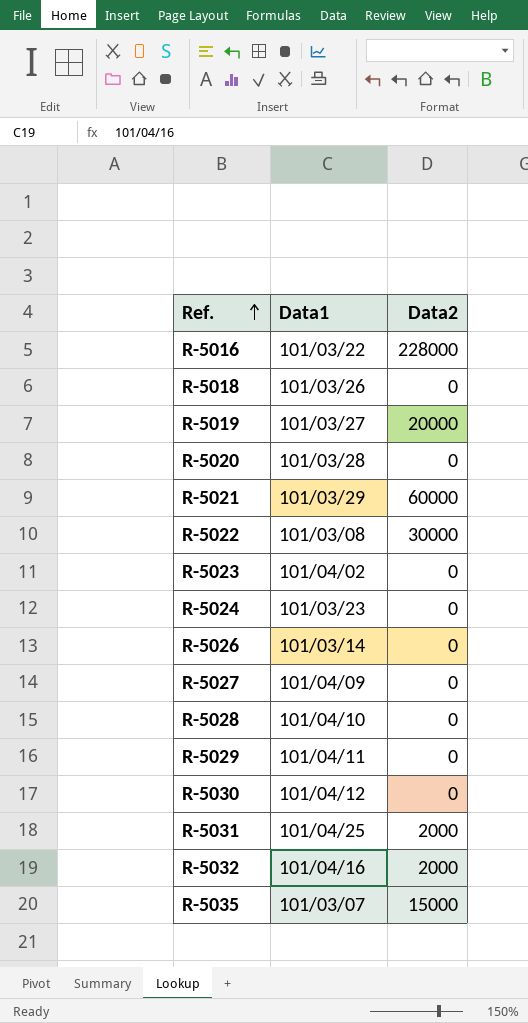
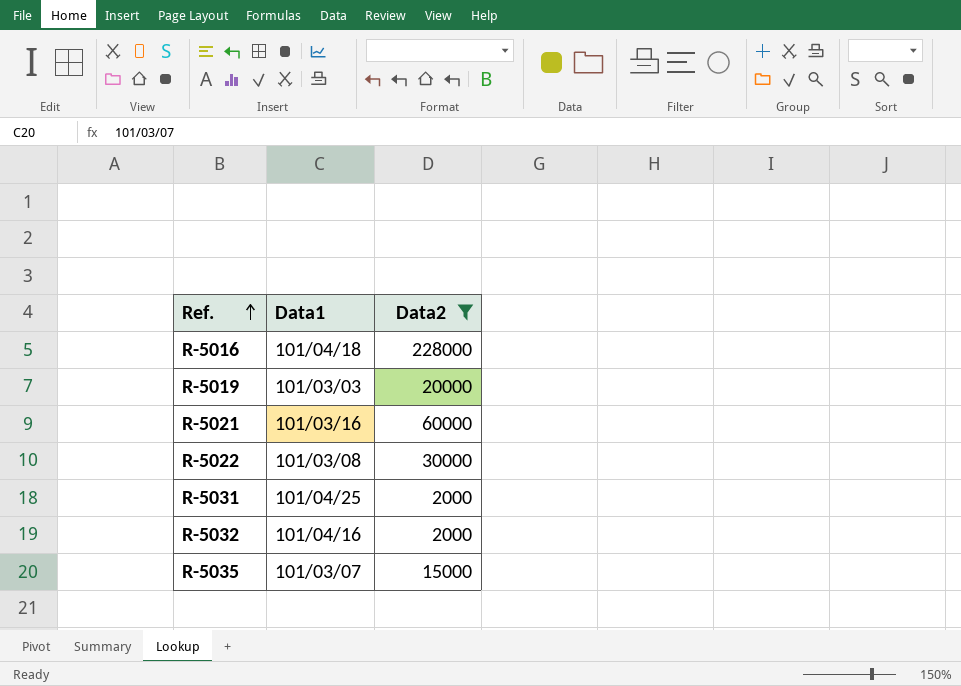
filter: none -> Data2 != 0
R-5016 | Data1: 101/03/22 -> 101/04/18
R-5019 | Data1: 101/03/27 -> 101/03/03
R-5021 | Data1: 101/03/29 -> 101/03/16

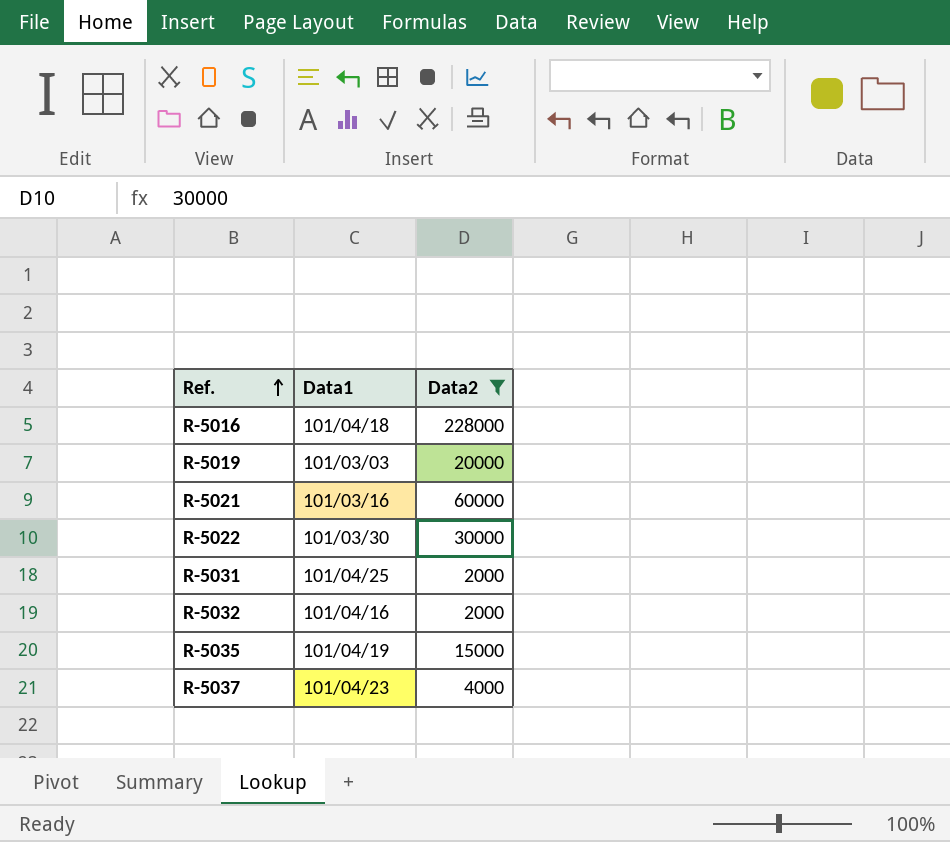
R-5022 | Data1: 101/03/08 -> 101/03/30
R-5035 | Data1: 101/03/07 -> 101/04/19
row R-5037: none -> 101/04/23 | 4000

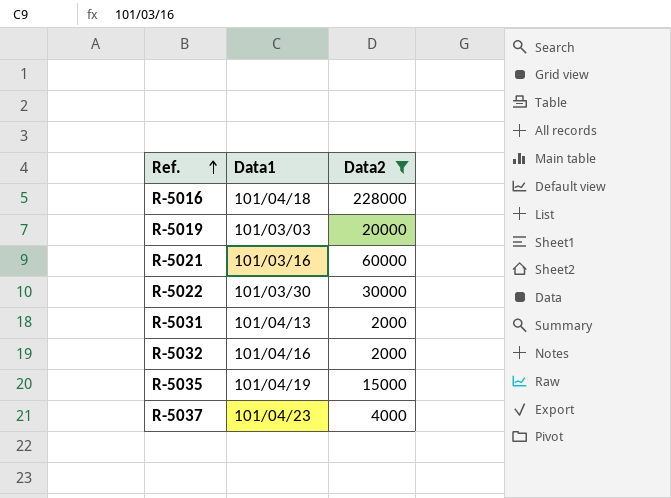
R-5031 | Data1: 101/04/25 -> 101/04/13

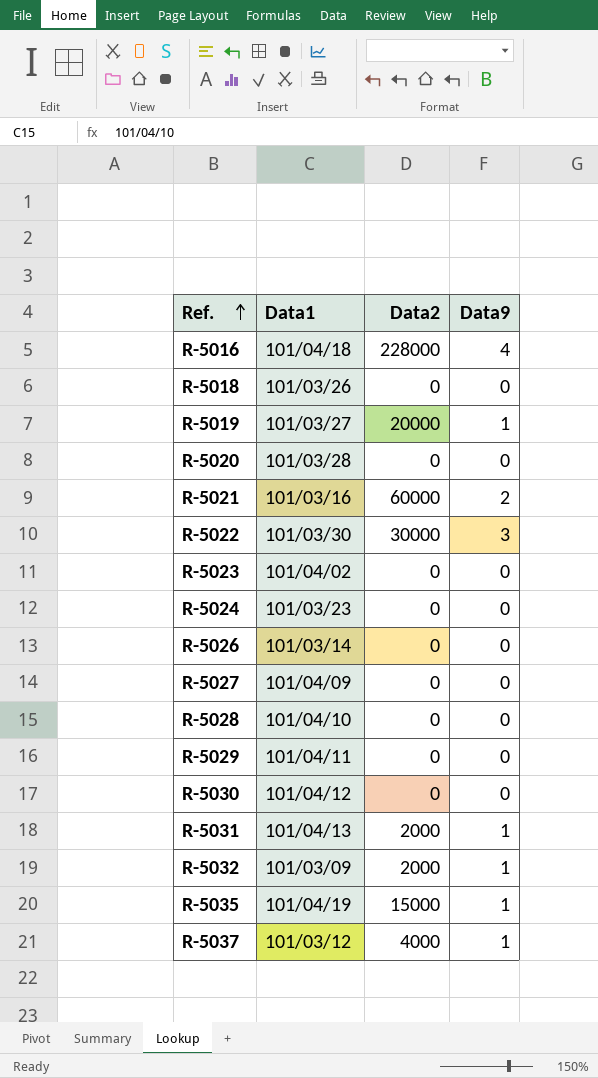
filter: Data2 != 0 -> none
column Data9 | position: none -> 4
R-5019 | Data1: 101/03/03 -> 101/03/27
R-5032 | Data1: 101/04/16 -> 101/03/09
R-5037 | Data1: 101/04/23 -> 101/03/12

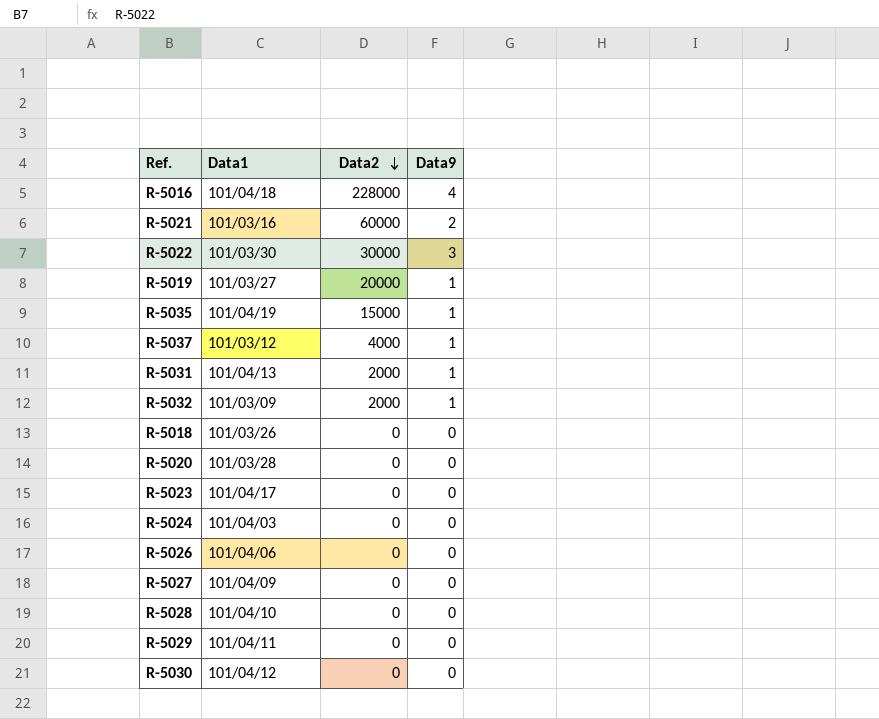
row order: Ref. ascending -> Data2 descending
R-5023 | Data1: 101/04/02 -> 101/04/17
R-5024 | Data1: 101/03/23 -> 101/04/03
R-5026 | Data1: 101/03/14 -> 101/04/06

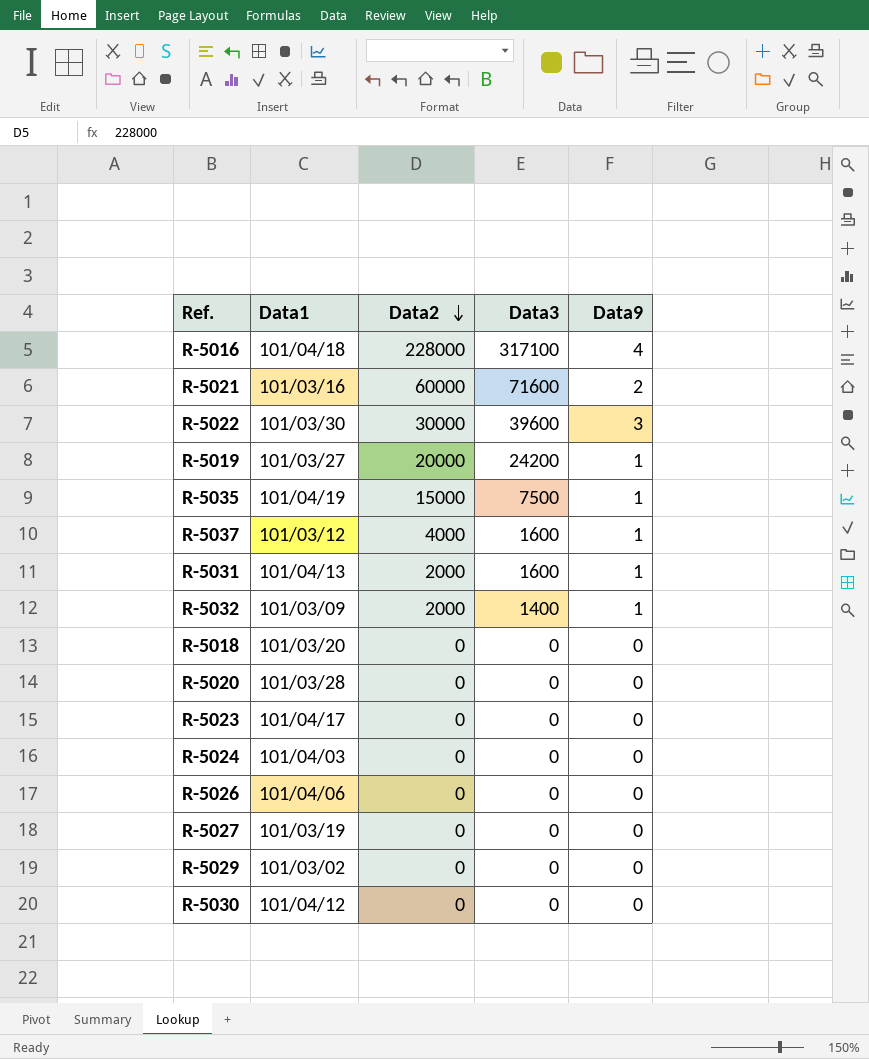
column Data3 | position: none -> 4
row R-5028: 101/04/10 | 0 | 0 -> none
R-5018 | Data1: 101/03/26 -> 101/03/20
R-5027 | Data1: 101/04/09 -> 101/03/19
R-5029 | Data1: 101/04/11 -> 101/03/02

